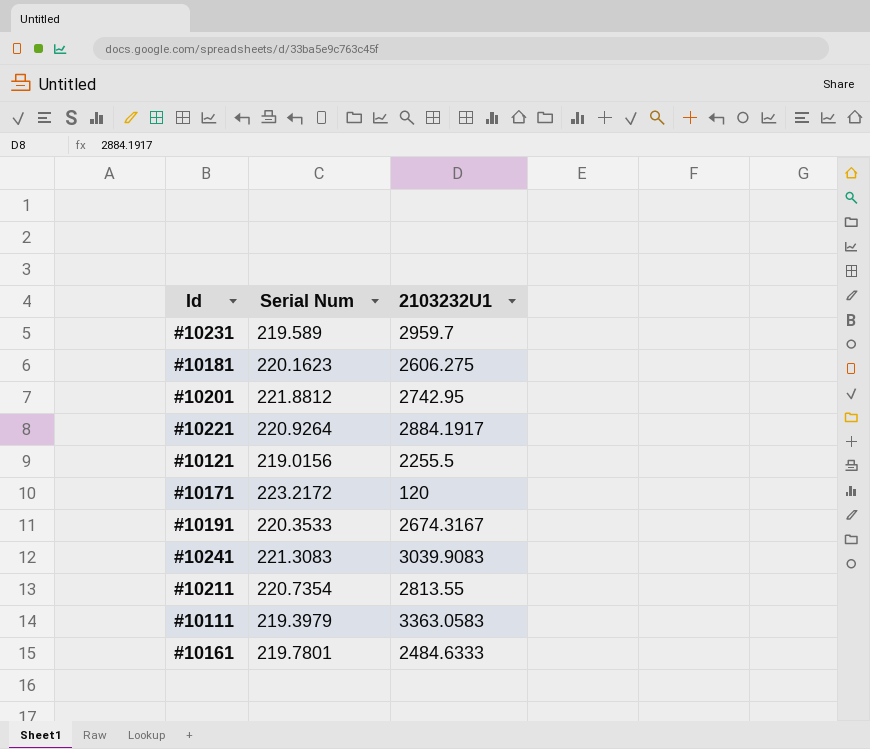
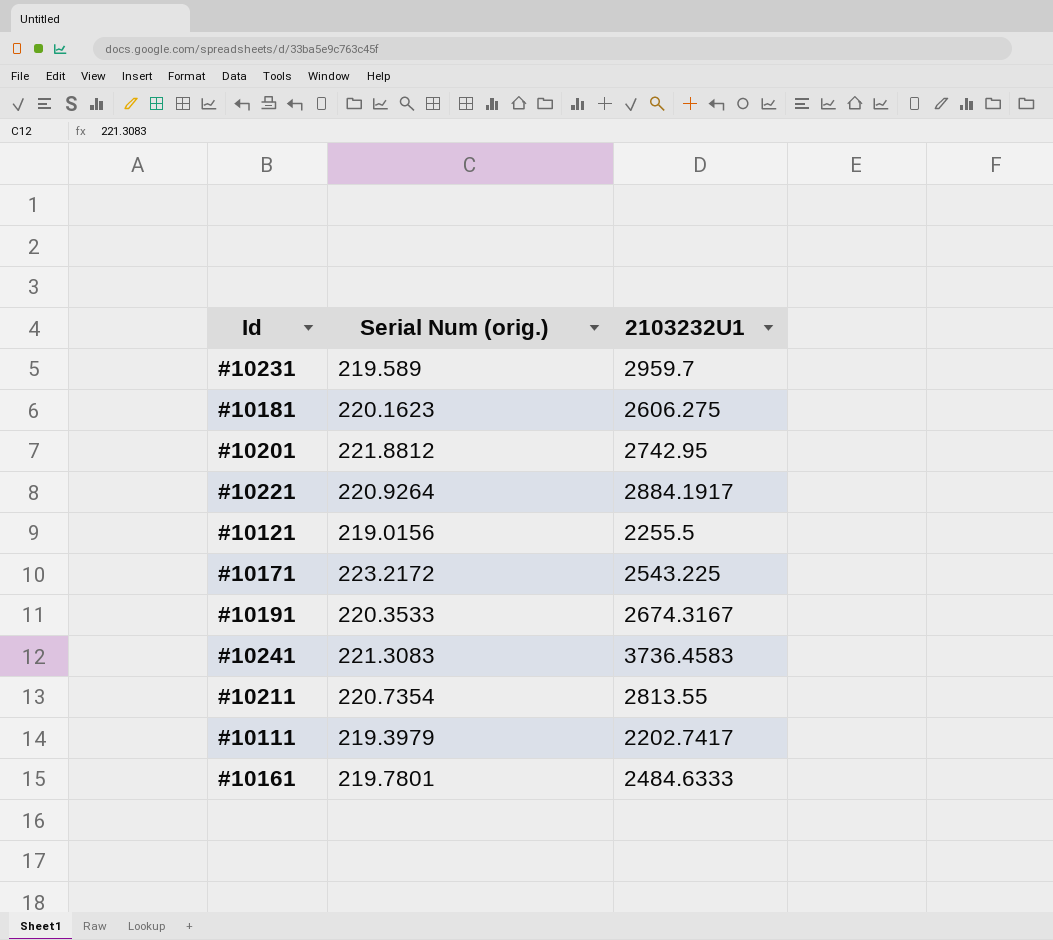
column name: Serial Num -> Serial Num (orig.)
#10171 | 2103232U1: 120 -> 2543.225
#10241 | 2103232U1: 3039.9083 -> 3736.4583
#10111 | 2103232U1: 3363.0583 -> 2202.7417

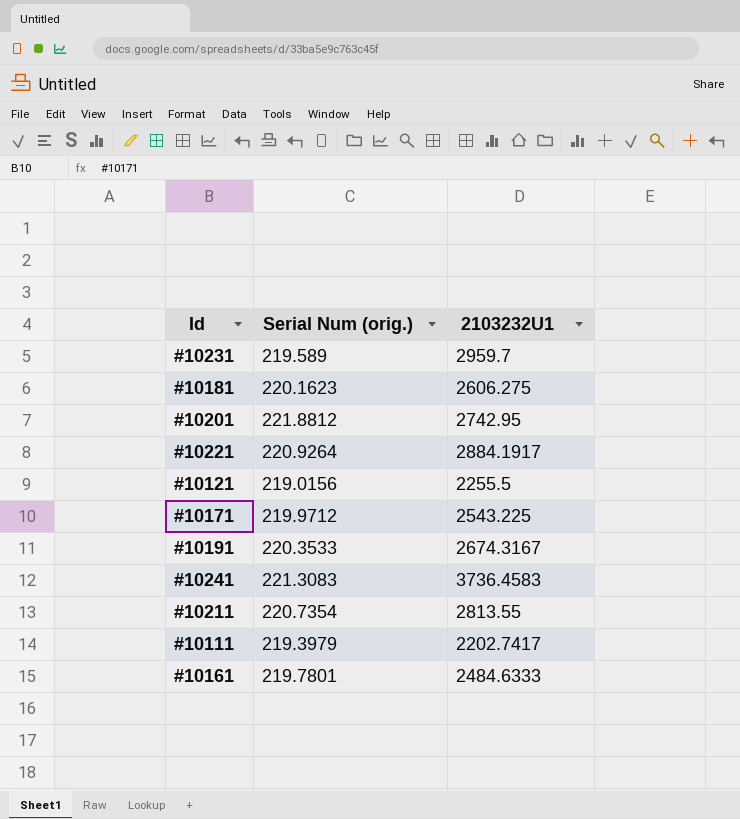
#10171 | Serial Num (orig.): 223.2172 -> 219.9712

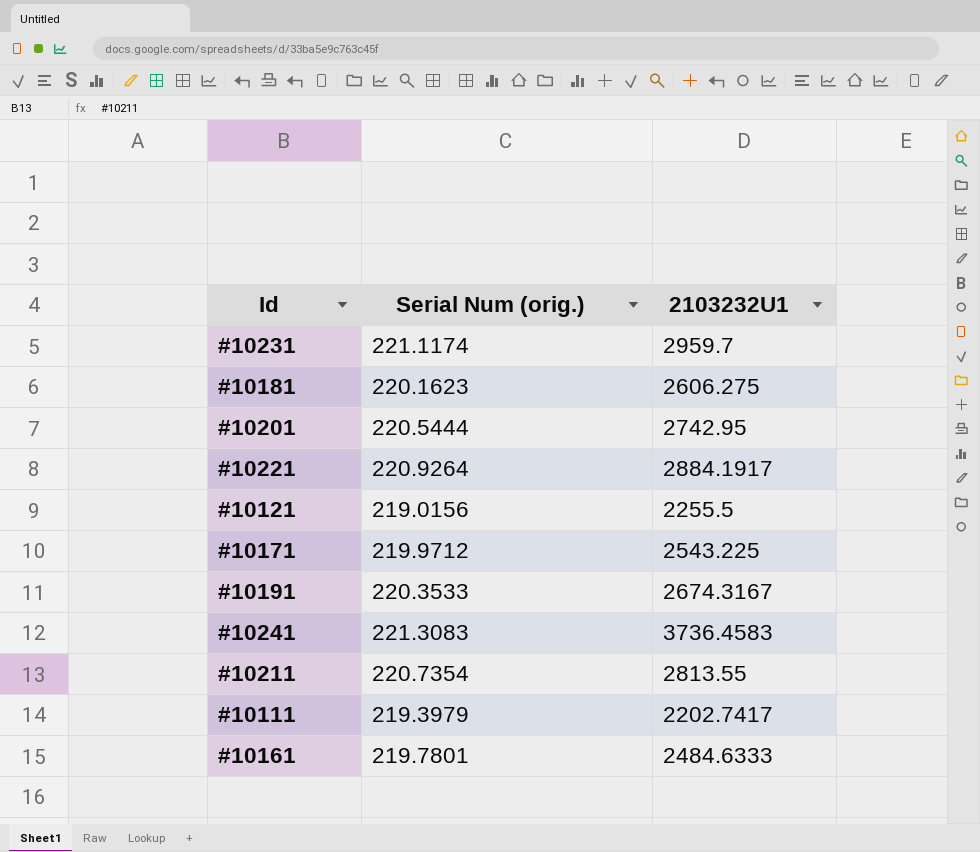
#10231 | Serial Num (orig.): 219.589 -> 221.1174
#10201 | Serial Num (orig.): 221.8812 -> 220.5444

